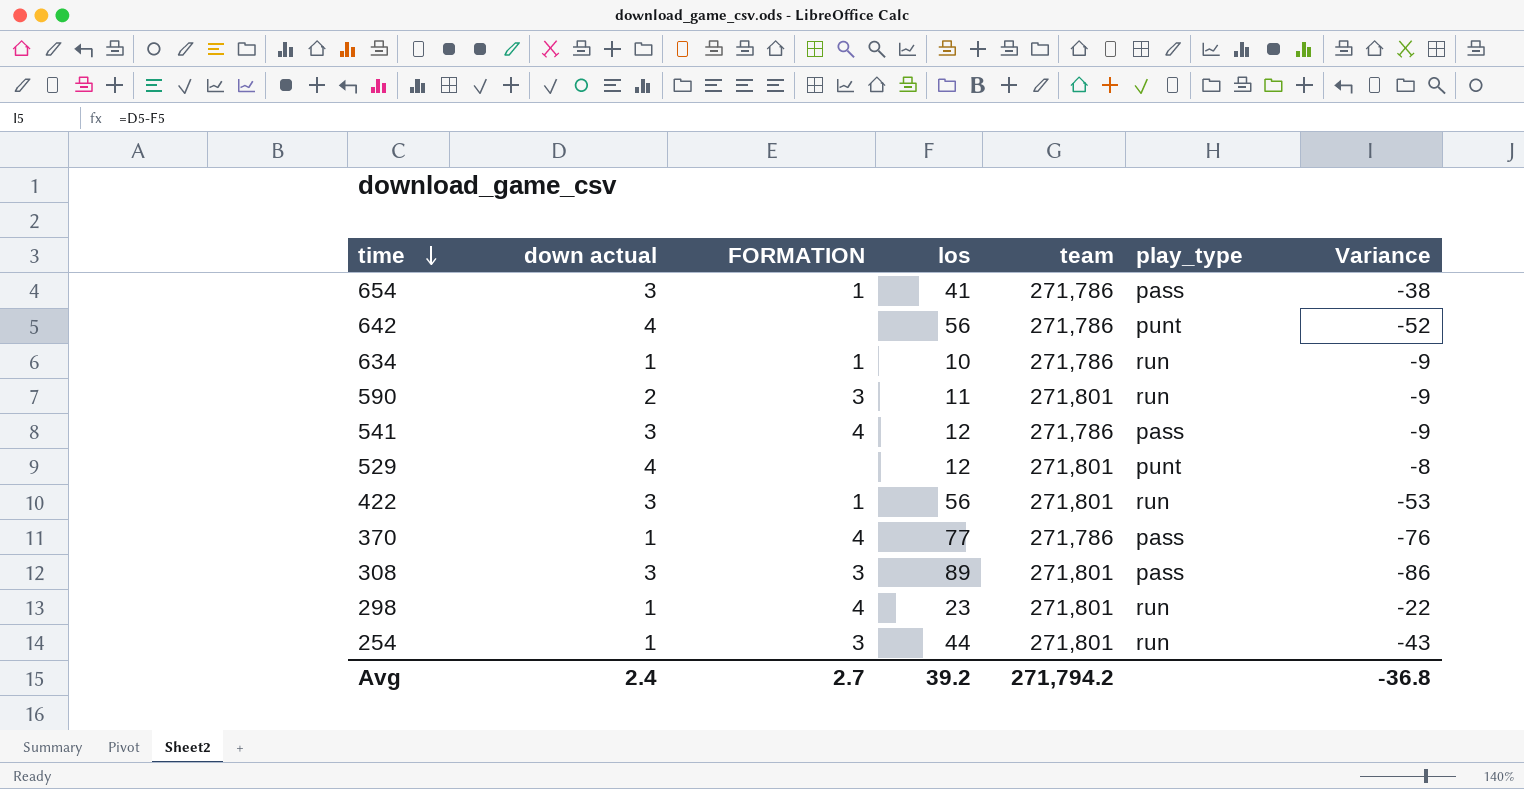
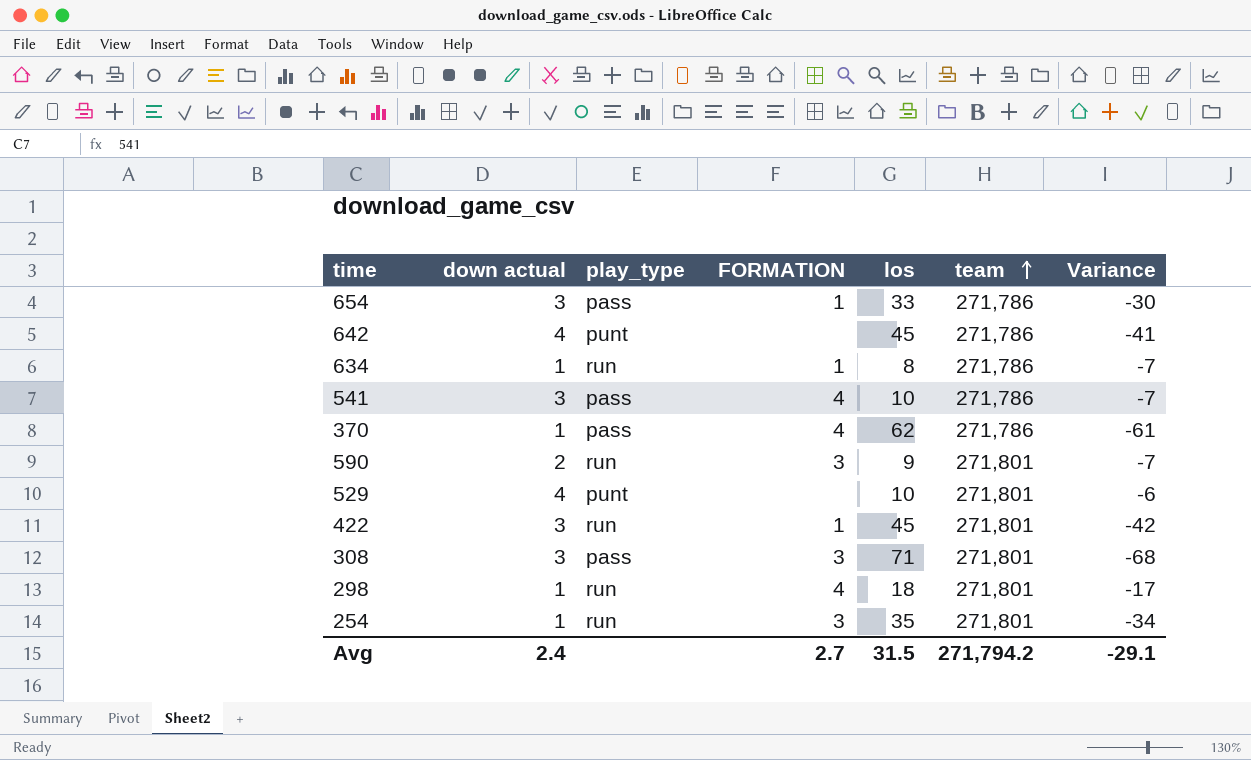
row order: time descending -> team ascending
column play_type | position: 6 -> 3
654 | los: 41 -> 33
654 | Variance: -38 -> -30
642 | los: 56 -> 45
642 | Variance: -52 -> -41
634 | los: 10 -> 8
634 | Variance: -9 -> -7
541 | los: 12 -> 10
541 | Variance: -9 -> -7
370 | los: 77 -> 62
370 | Variance: -76 -> -61
590 | los: 11 -> 9
590 | Variance: -9 -> -7
529 | los: 12 -> 10
529 | Variance: -8 -> -6
422 | los: 56 -> 45
422 | Variance: -53 -> -42
308 | los: 89 -> 71
308 | Variance: -86 -> -68
298 | los: 23 -> 18
298 | Variance: -22 -> -17
254 | los: 44 -> 35
254 | Variance: -43 -> -34
Avg | los: 39.2 -> 31.5
Avg | Variance: -36.8 -> -29.1

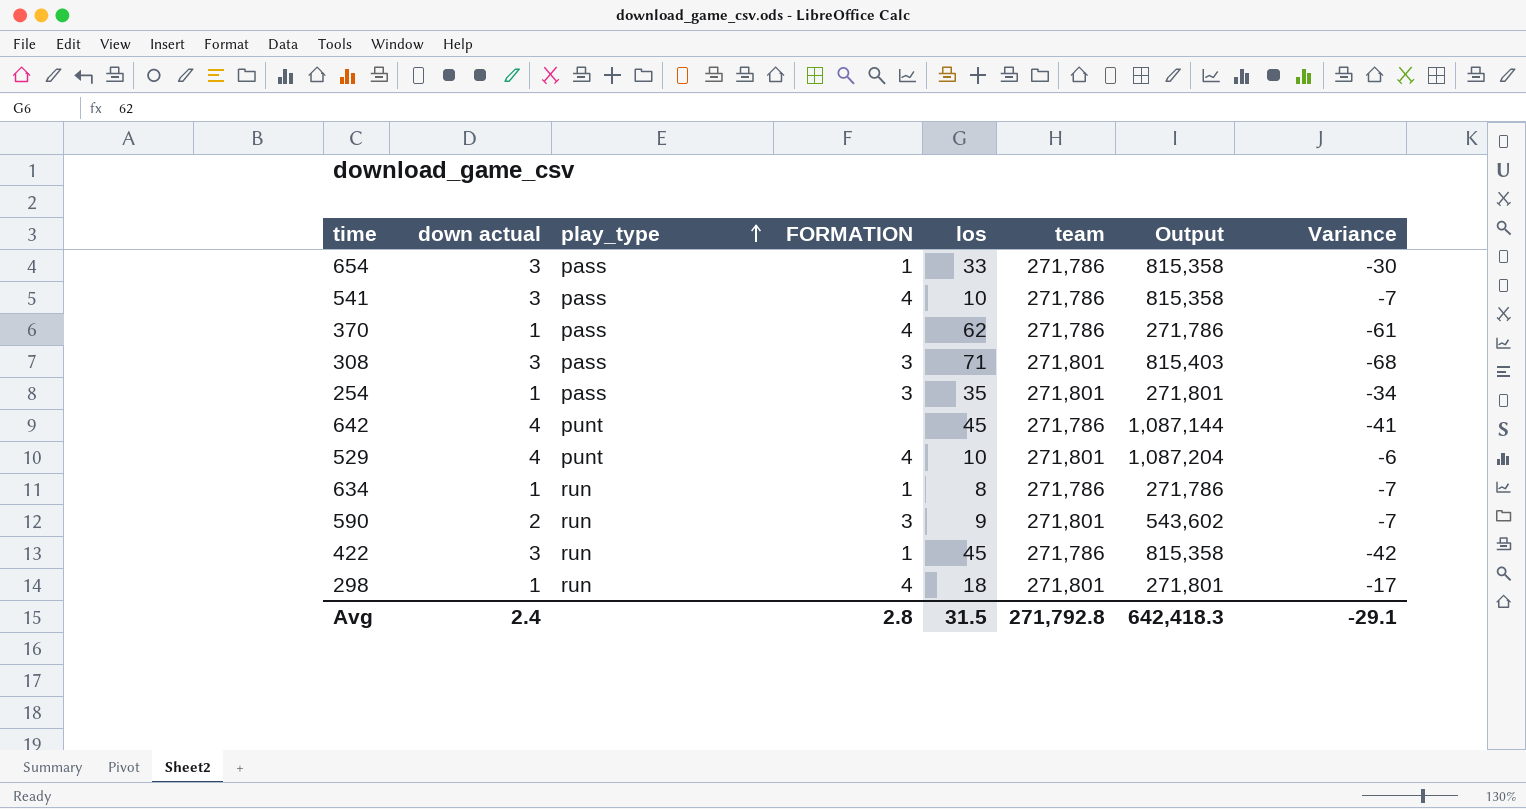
row order: team ascending -> play_type ascending
column Output | formula: none -> [down actual] * [team]
254 | play_type: run -> pass
529 | FORMATION: none -> 4
422 | team: 271,801 -> 271,786
Avg | FORMATION: 2.7 -> 2.8
Avg | team: 271,794.2 -> 271,792.8

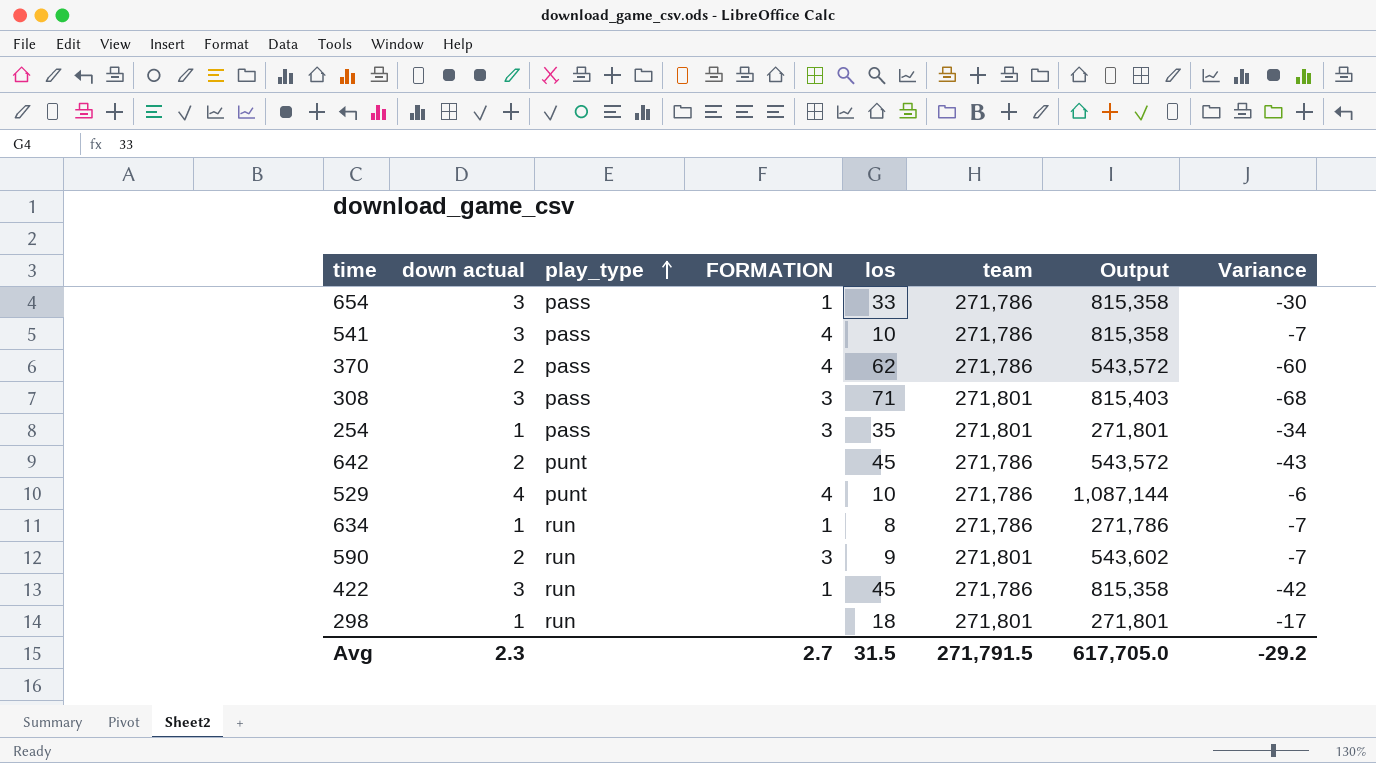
370 | down actual: 1 -> 2
370 | Output: 271,786 -> 543,572
370 | Variance: -61 -> -60
642 | down actual: 4 -> 2
642 | Output: 1,087,144 -> 543,572
642 | Variance: -41 -> -43
529 | team: 271,801 -> 271,786
529 | Output: 1,087,204 -> 1,087,144
298 | FORMATION: 4 -> none
Avg | down actual: 2.4 -> 2.3
Avg | FORMATION: 2.8 -> 2.7
Avg | team: 271,792.8 -> 271,791.5
Avg | Output: 642,418.3 -> 617,705.0
Avg | Variance: -29.1 -> -29.2

